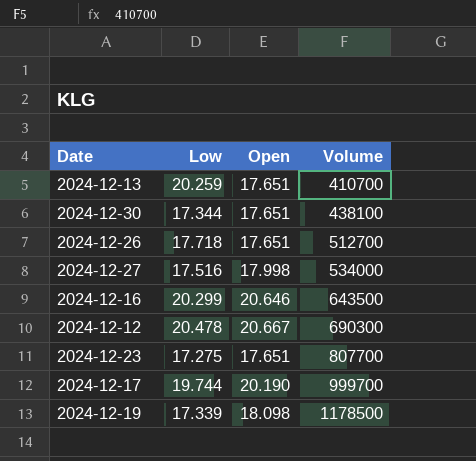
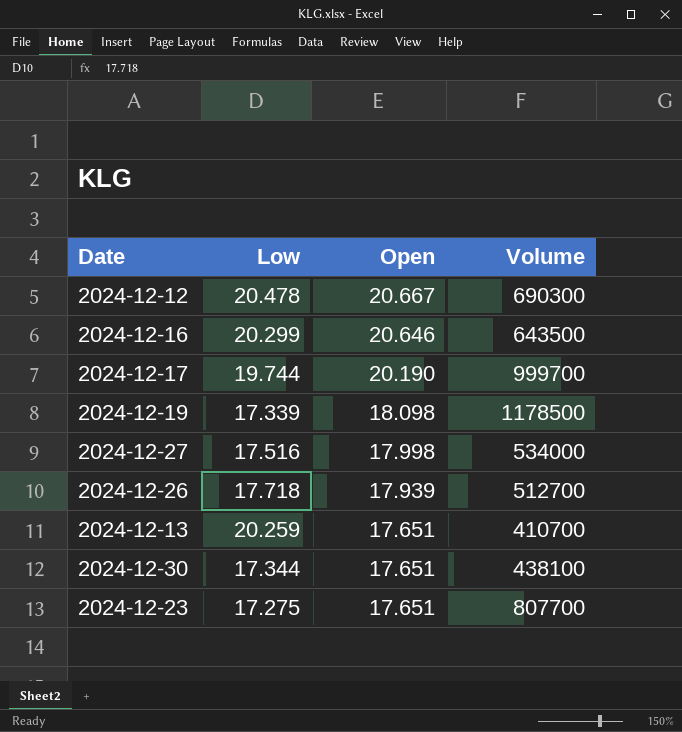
row order: Volume ascending -> Open descending
2024-12-26 | Open: 17.651 -> 17.939

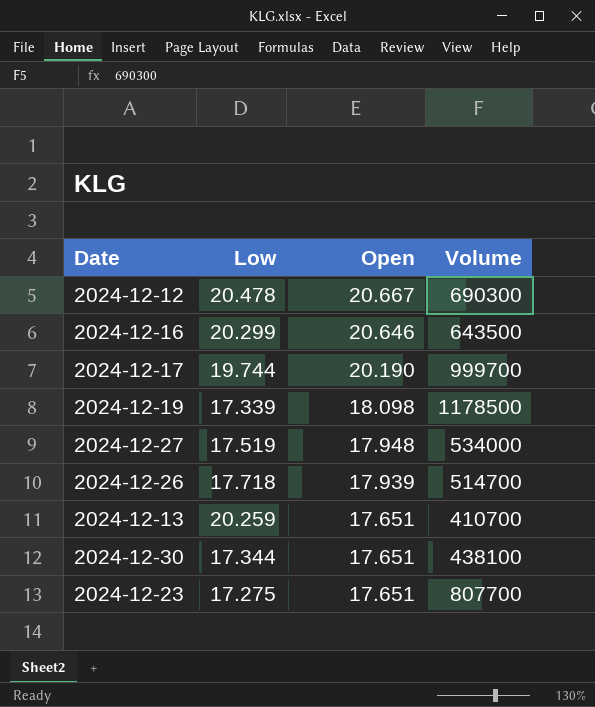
2024-12-27 | Low: 17.516 -> 17.519
2024-12-27 | Open: 17.998 -> 17.948
2024-12-26 | Volume: 512700 -> 514700

